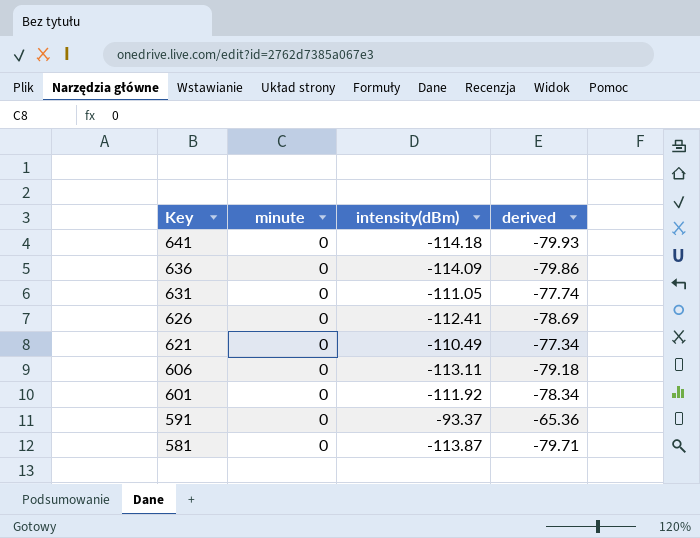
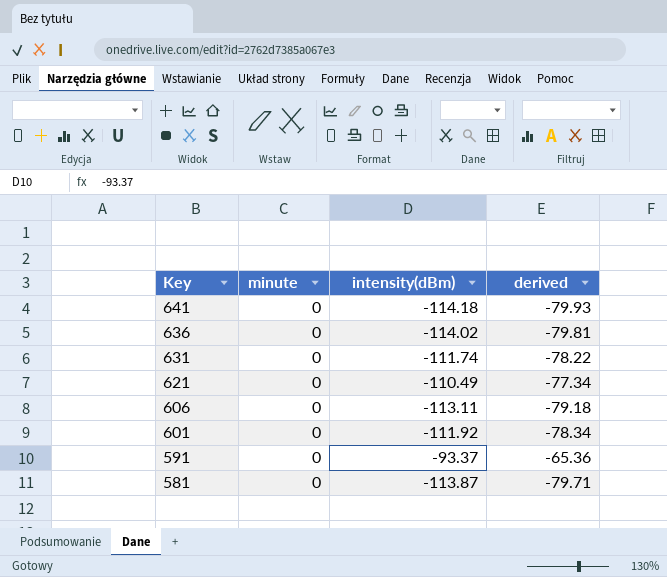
row 626: 0 | -112.41 | -78.69 -> none
636 | intensity(dBm): -114.09 -> -114.02
636 | derived: -79.86 -> -79.81
631 | intensity(dBm): -111.05 -> -111.74
631 | derived: -77.74 -> -78.22

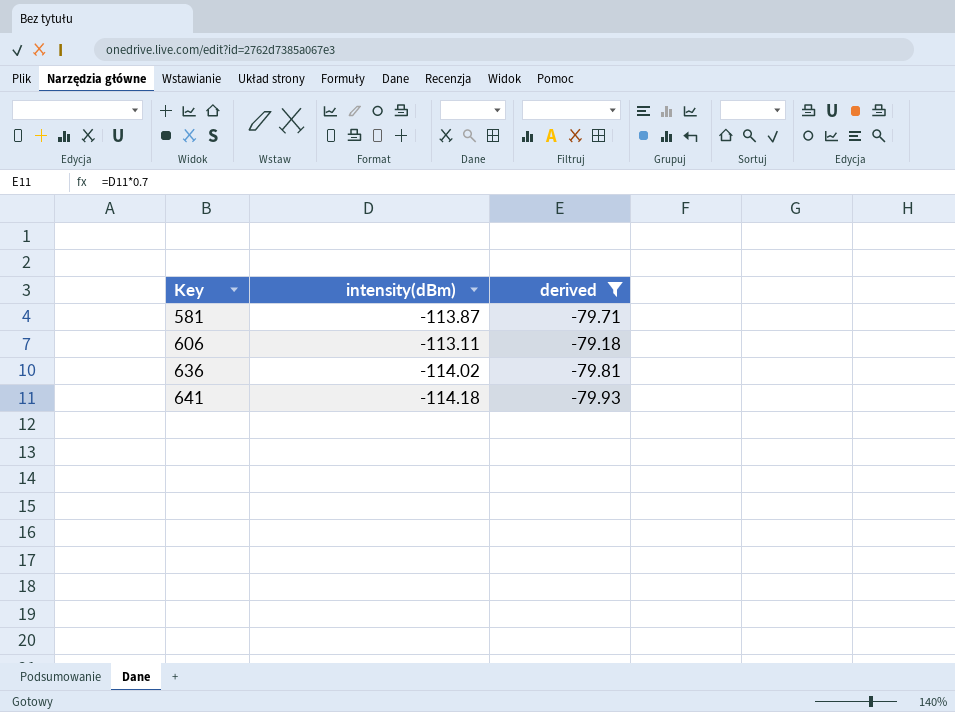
filter: none -> derived <= -79.18
row order: Key descending -> Key ascending
column minute | position: 2 -> none

